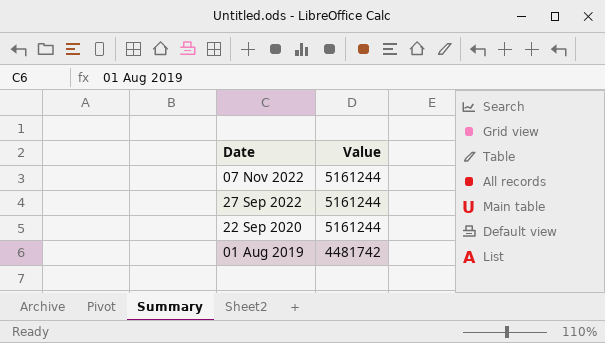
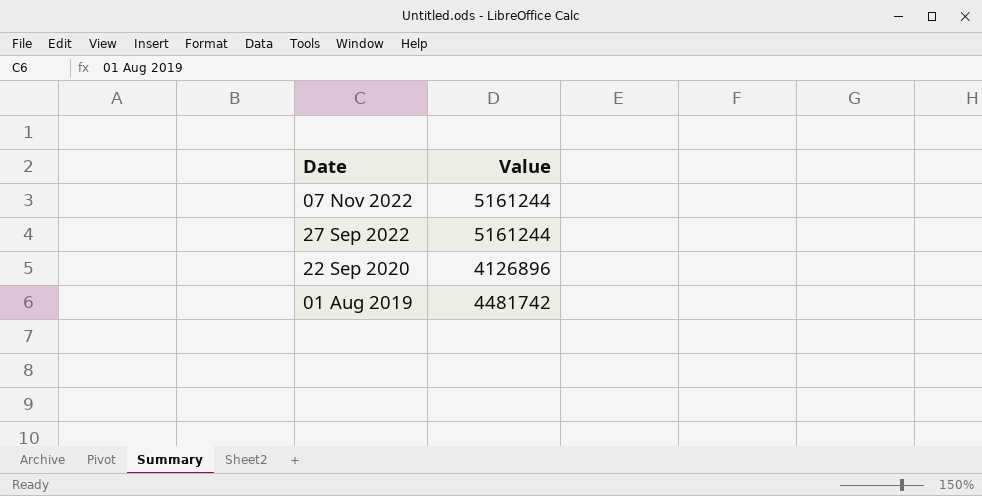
22 Sep 2020 | Value: 5161244 -> 4126896

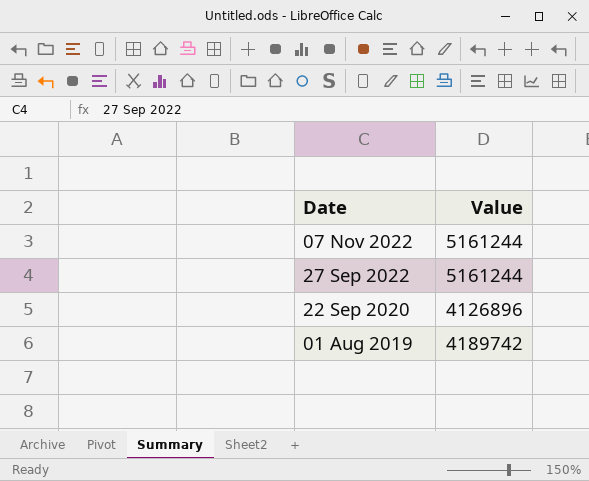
01 Aug 2019 | Value: 4481742 -> 4189742

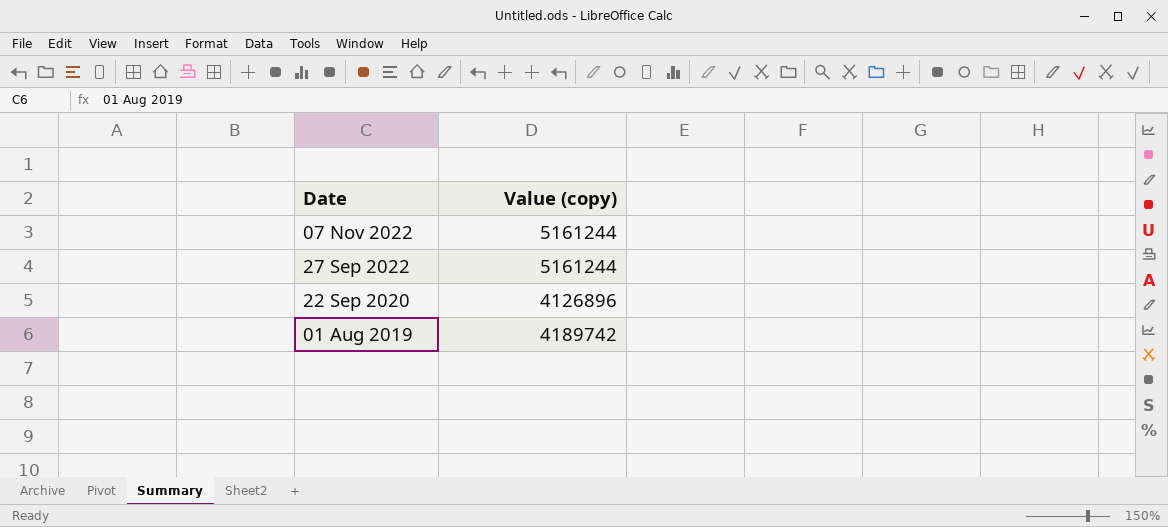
column name: Value -> Value (copy)

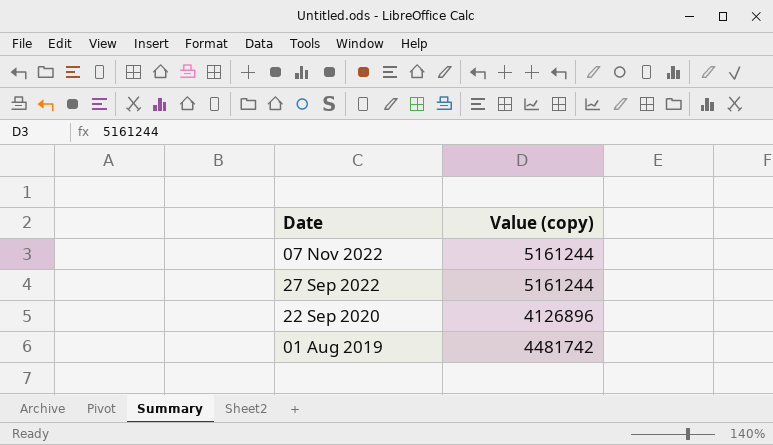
01 Aug 2019 | Value (copy): 4189742 -> 4481742

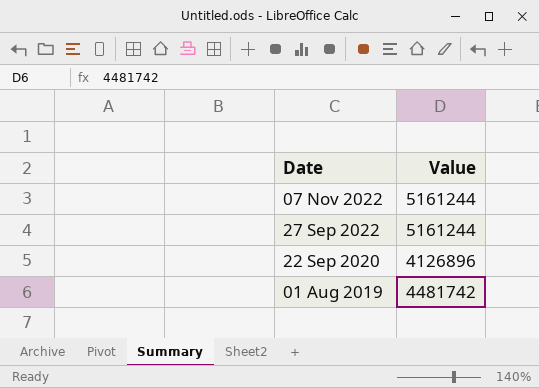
column name: Value (copy) -> Value

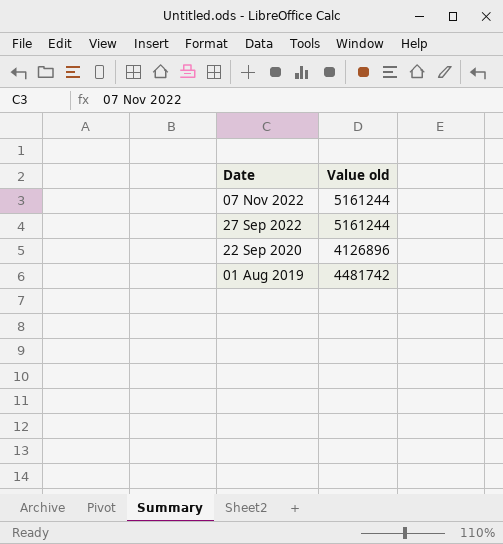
column name: Value -> Value old

